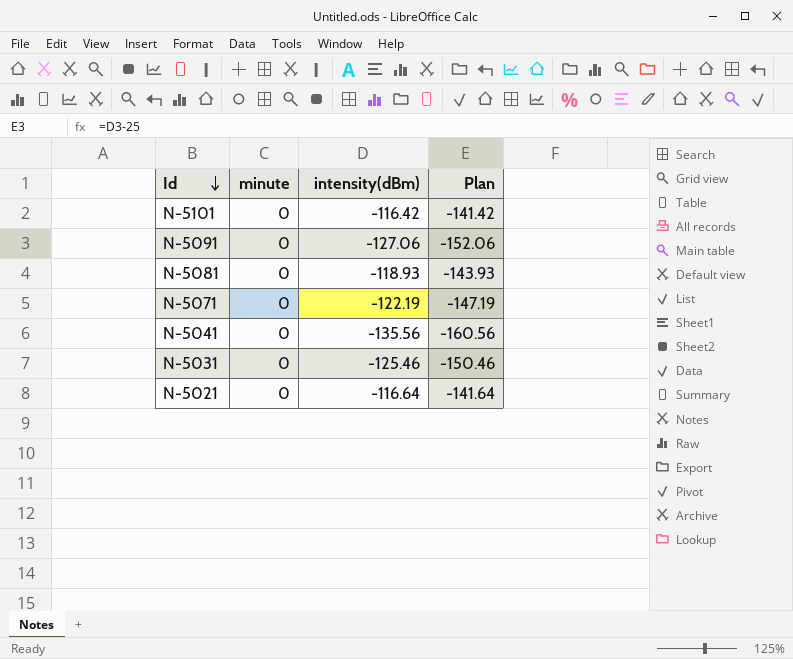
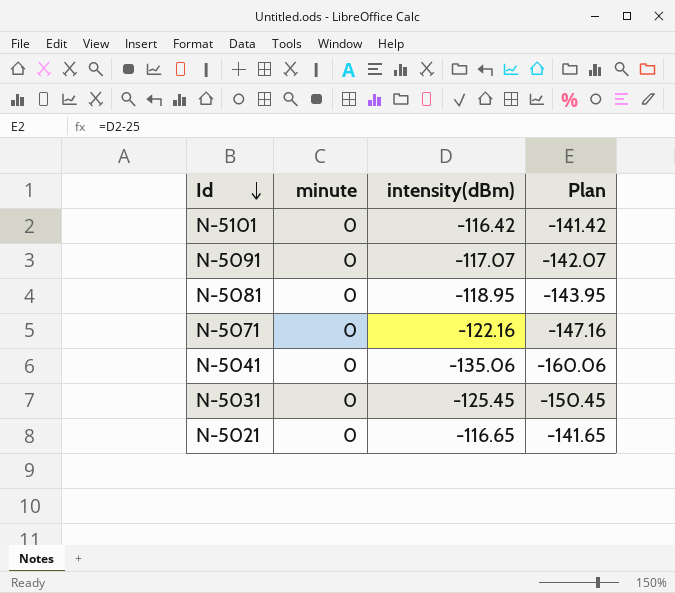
N-5091 | intensity(dBm): -127.06 -> -117.07
N-5091 | Plan: -152.06 -> -142.07
N-5081 | intensity(dBm): -118.93 -> -118.95
N-5081 | Plan: -143.93 -> -143.95
N-5071 | intensity(dBm): -122.19 -> -122.16
N-5071 | Plan: -147.19 -> -147.16
N-5041 | intensity(dBm): -135.56 -> -135.06
N-5041 | Plan: -160.56 -> -160.06
N-5031 | intensity(dBm): -125.46 -> -125.45
N-5031 | Plan: -150.46 -> -150.45
N-5021 | intensity(dBm): -116.64 -> -116.65
N-5021 | Plan: -141.64 -> -141.65

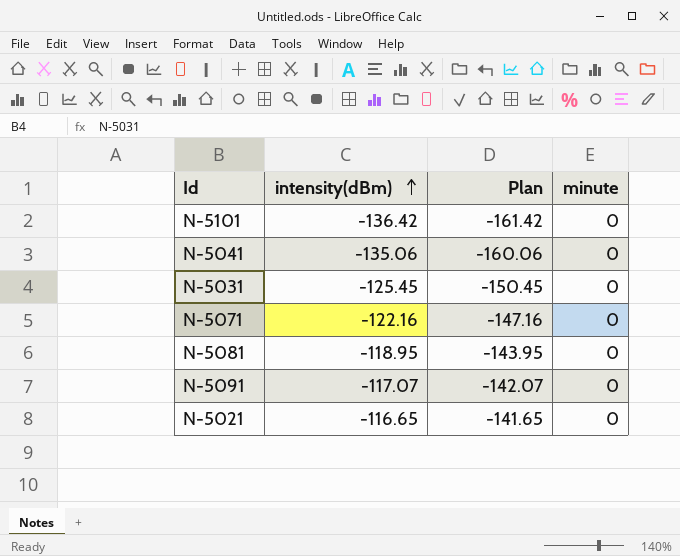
row order: Id descending -> intensity(dBm) ascending
column minute | position: 2 -> 4
N-5101 | intensity(dBm): -116.42 -> -136.42
N-5101 | Plan: -141.42 -> -161.42

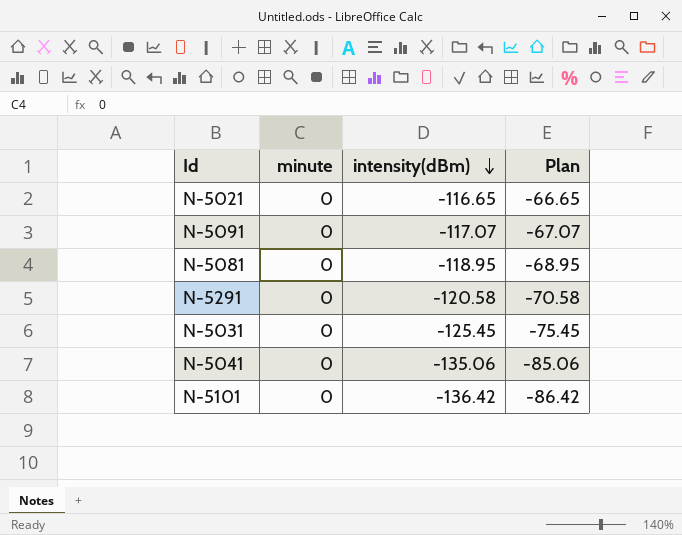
row order: intensity(dBm) ascending -> intensity(dBm) descending
column minute | position: 4 -> 2
column Plan | formula: [intensity(dBm)] - 25 -> [intensity(dBm)] + 50
row N-5071: -122.16 | -147.16 | 0 -> none
row N-5291: none -> 0 | -120.58 | -70.58

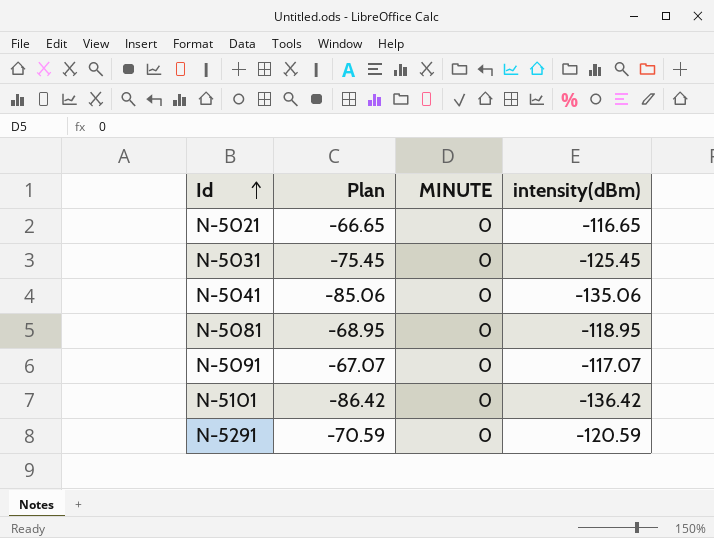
row order: intensity(dBm) descending -> Id ascending
column Plan | position: 4 -> 2
column name: minute -> MINUTE
N-5291 | Plan: -70.58 -> -70.59
N-5291 | intensity(dBm): -120.58 -> -120.59

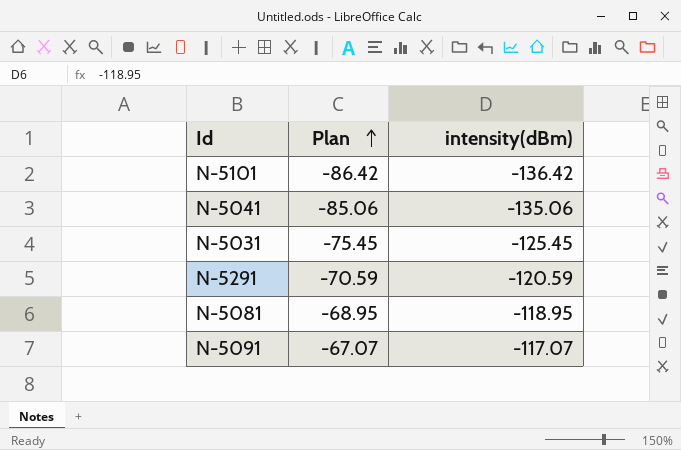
row order: Id ascending -> Plan ascending
column MINUTE | position: 3 -> none
row N-5021: -66.65 | 0 | -116.65 -> none

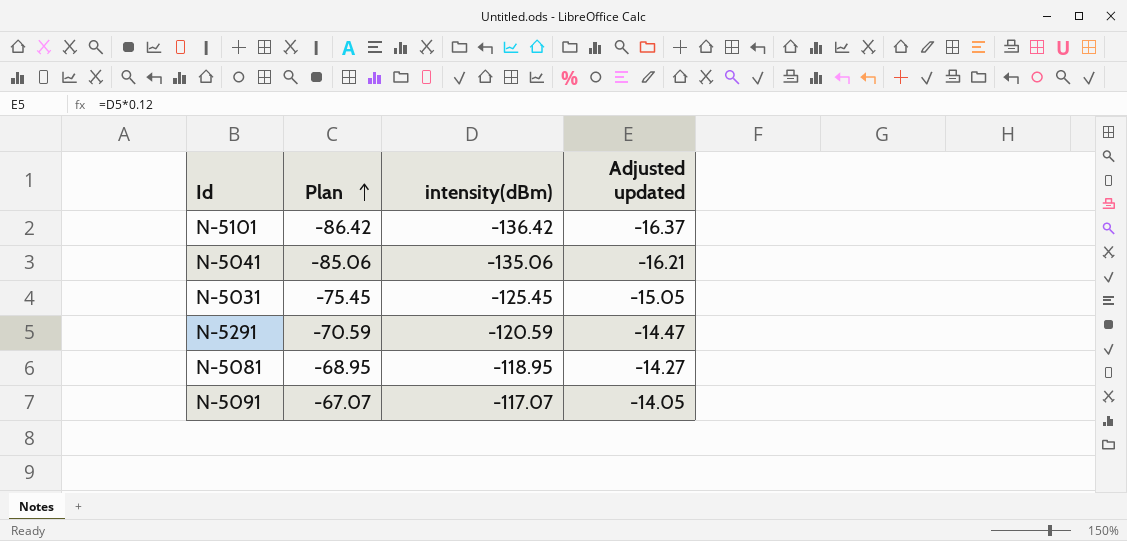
column Adjusted updated | formula: none -> [intensity(dBm)] * 0.12

